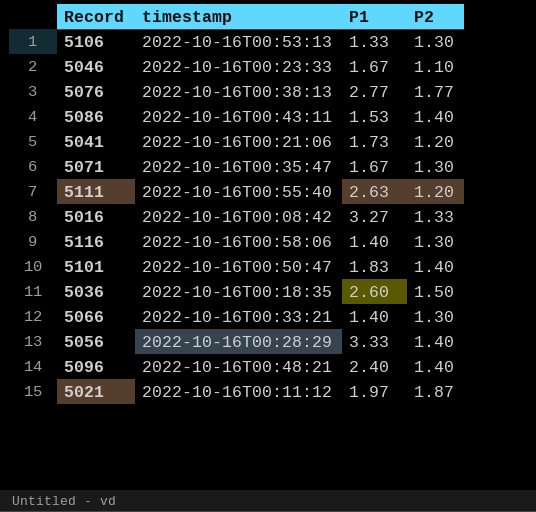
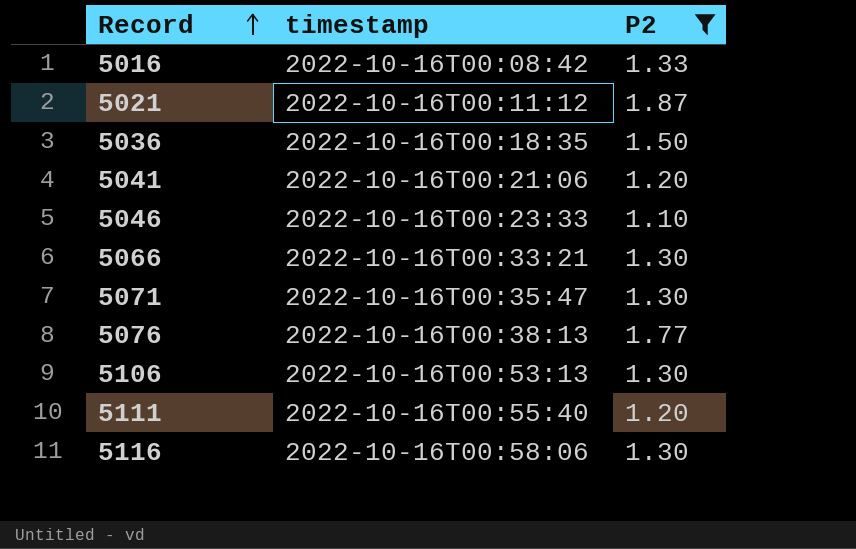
filter: none -> P2 != 1.40
row order: none -> Record ascending
column P1 | position: 3 -> none

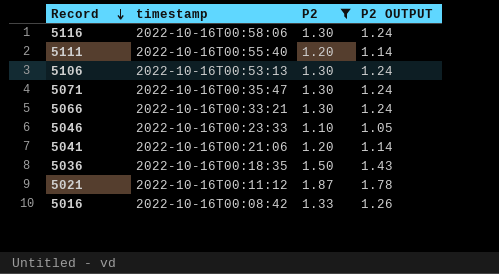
row order: Record ascending -> Record descending
column P2 OUTPUT | formula: none -> [P2] * 0.95
row 5076: 2022-10-16T00:38:13 | 1.77 -> none

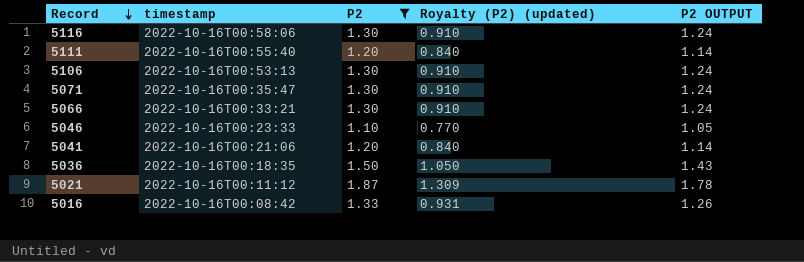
column Royalty (P2) (updated) | formula: none -> [P2] * 0.7

